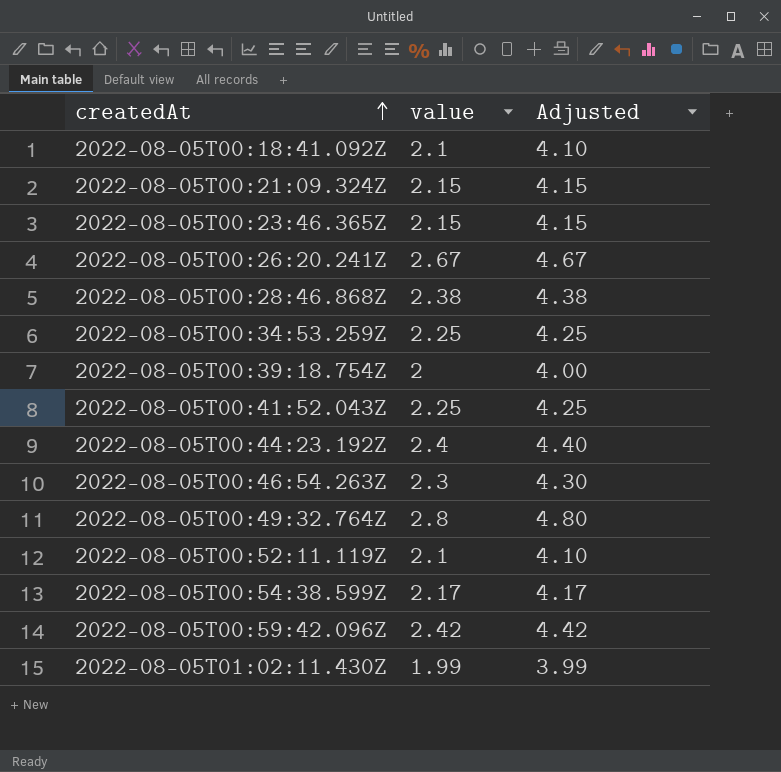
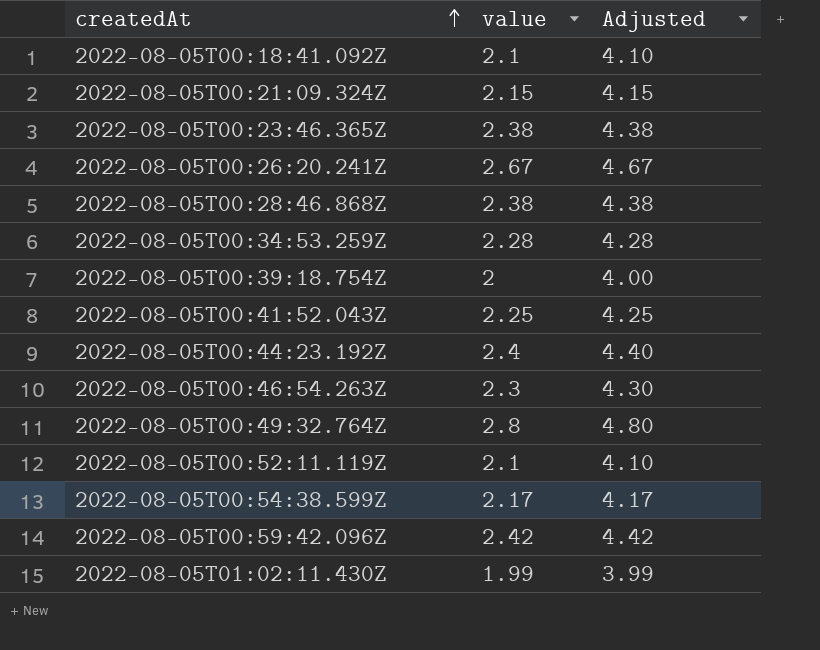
2022-08-05T00:23:46.365Z | value: 2.15 -> 2.38
2022-08-05T00:23:46.365Z | Adjusted: 4.15 -> 4.38
2022-08-05T00:34:53.259Z | value: 2.25 -> 2.28
2022-08-05T00:34:53.259Z | Adjusted: 4.25 -> 4.28

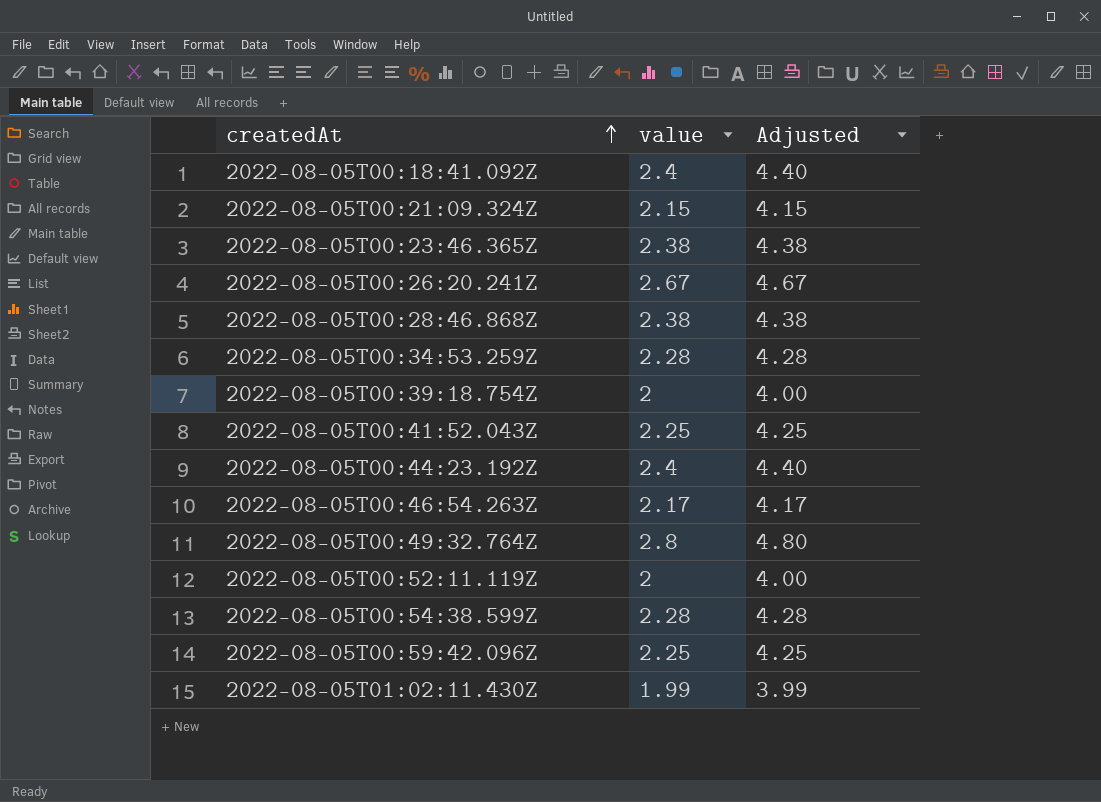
2022-08-05T00:18:41.092Z | value: 2.1 -> 2.4
2022-08-05T00:18:41.092Z | Adjusted: 4.10 -> 4.40
2022-08-05T00:46:54.263Z | value: 2.3 -> 2.17
2022-08-05T00:46:54.263Z | Adjusted: 4.30 -> 4.17
2022-08-05T00:52:11.119Z | value: 2.1 -> 2
2022-08-05T00:52:11.119Z | Adjusted: 4.10 -> 4.00
2022-08-05T00:54:38.599Z | value: 2.17 -> 2.28
2022-08-05T00:54:38.599Z | Adjusted: 4.17 -> 4.28
2022-08-05T00:59:42.096Z | value: 2.42 -> 2.25
2022-08-05T00:59:42.096Z | Adjusted: 4.42 -> 4.25

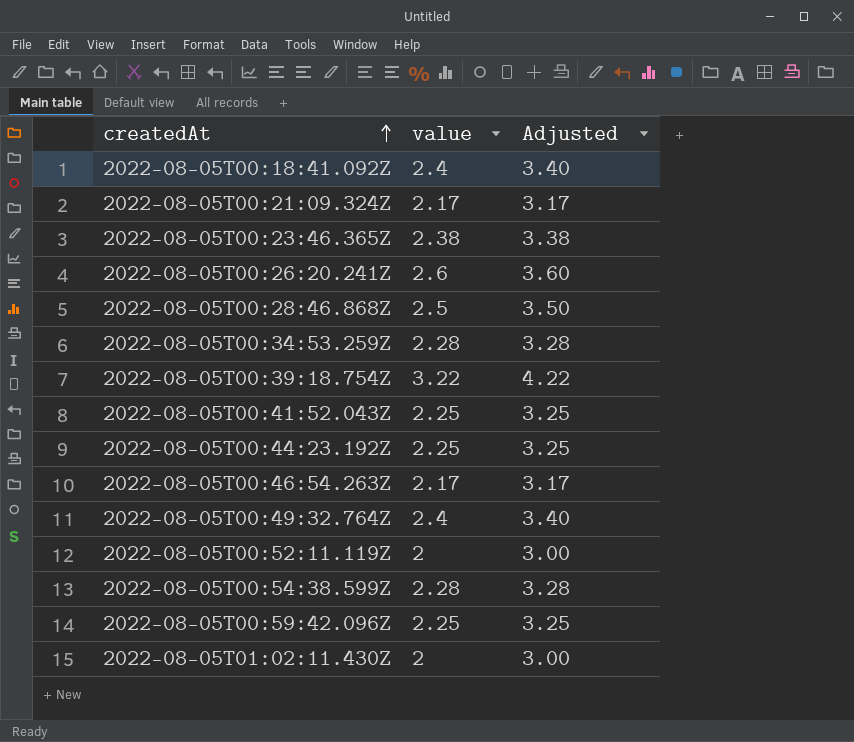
column Adjusted | formula: [value] + 2 -> [value] + 1
2022-08-05T00:21:09.324Z | value: 2.15 -> 2.17
2022-08-05T00:26:20.241Z | value: 2.67 -> 2.6
2022-08-05T00:28:46.868Z | value: 2.38 -> 2.5
2022-08-05T00:39:18.754Z | value: 2 -> 3.22
2022-08-05T00:44:23.192Z | value: 2.4 -> 2.25
2022-08-05T00:49:32.764Z | value: 2.8 -> 2.4
2022-08-05T01:02:11.430Z | value: 1.99 -> 2

